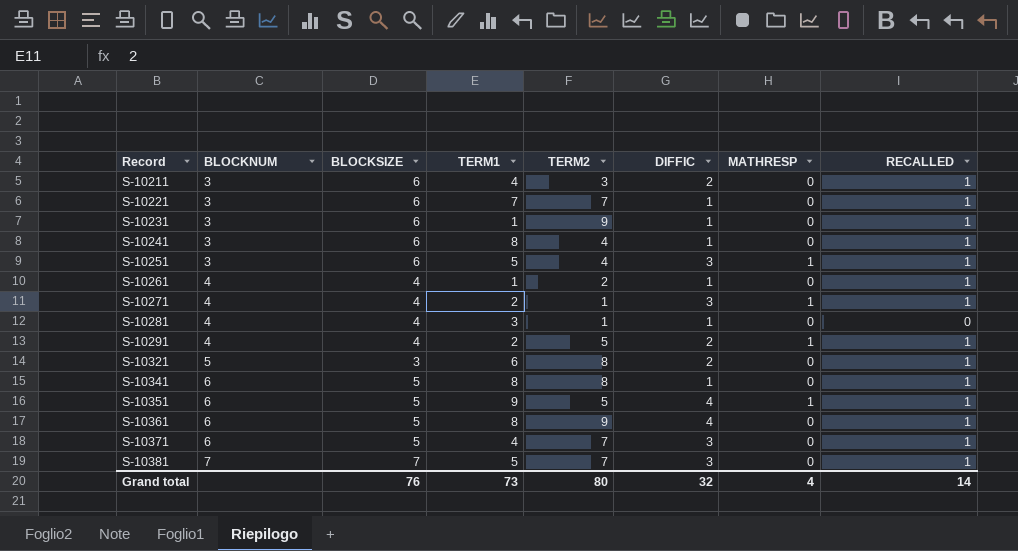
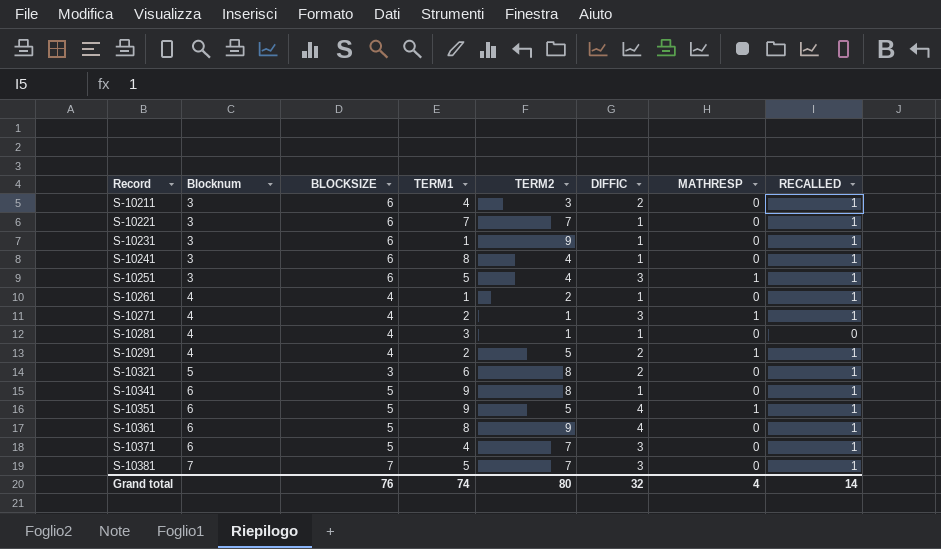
column name: BLOCKNUM -> Blocknum
S-10341 | TERM1: 8 -> 9
Grand total | TERM1: 73 -> 74

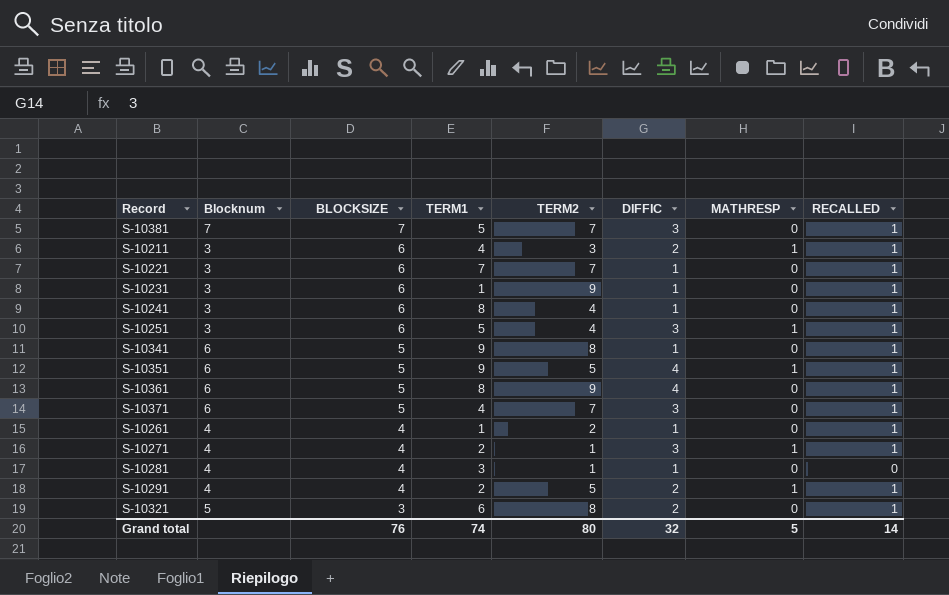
row order: Record ascending -> BLOCKSIZE descending
S-10211 | MATHRESP: 0 -> 1
Grand total | MATHRESP: 4 -> 5

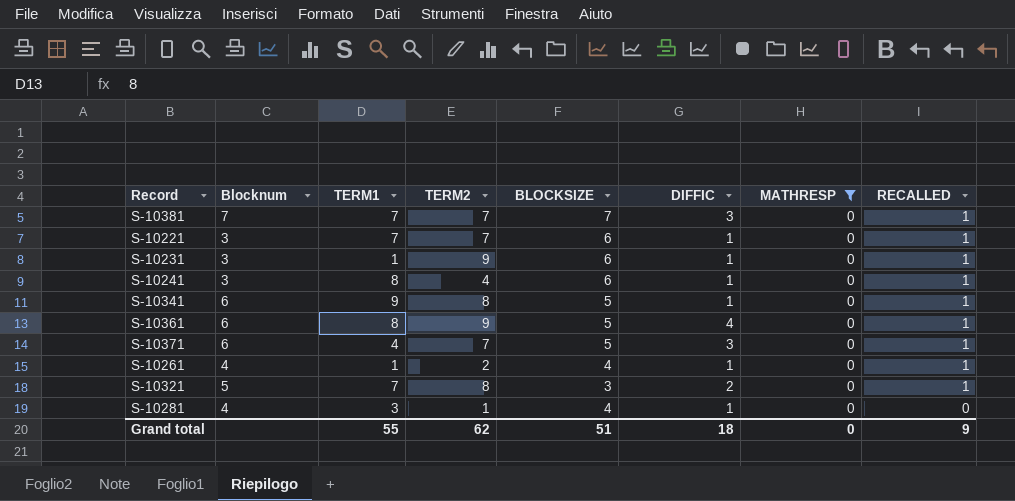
filter: none -> MATHRESP = 0
row order: BLOCKSIZE descending -> RECALLED descending
column BLOCKSIZE | position: 3 -> 5
S-10381 | TERM1: 5 -> 7
S-10321 | TERM1: 6 -> 7
Grand total | TERM1: 74 -> 55
Grand total | TERM2: 80 -> 62
Grand total | BLOCKSIZE: 76 -> 51
Grand total | DIFFIC: 32 -> 18
Grand total | MATHRESP: 5 -> 0
Grand total | RECALLED: 14 -> 9

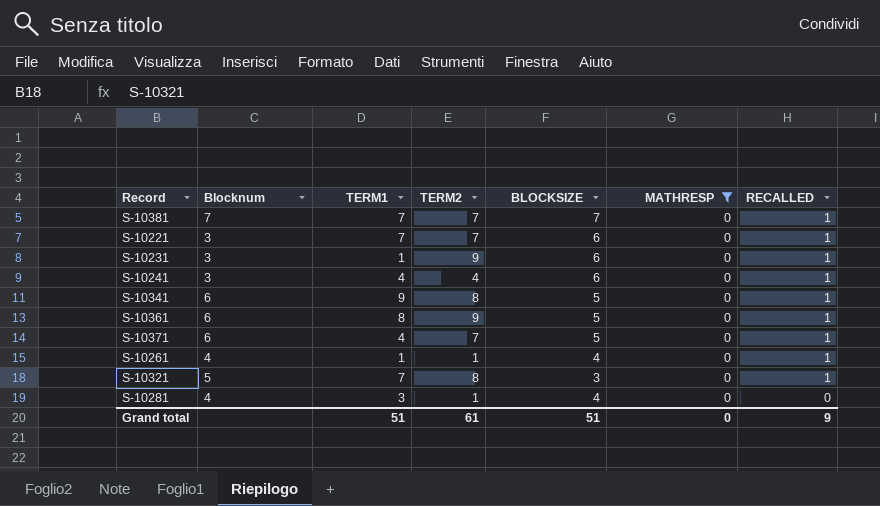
column DIFFIC | position: 6 -> none
S-10241 | TERM1: 8 -> 4
S-10261 | TERM2: 2 -> 1
Grand total | TERM1: 55 -> 51
Grand total | TERM2: 62 -> 61

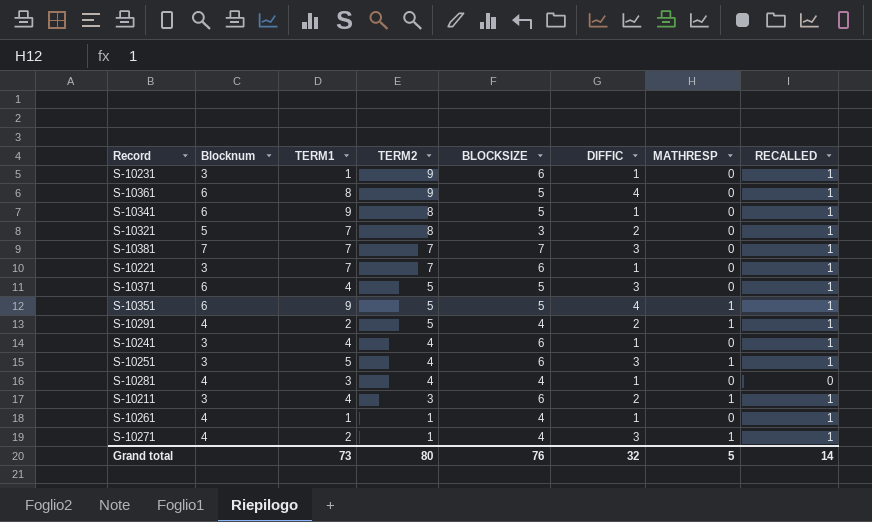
filter: MATHRESP = 0 -> none
row order: RECALLED descending -> TERM2 descending
column DIFFIC | position: none -> 6
S-10371 | TERM2: 7 -> 5
S-10281 | TERM2: 1 -> 4
Grand total | TERM1: 51 -> 73
Grand total | TERM2: 61 -> 80
Grand total | BLOCKSIZE: 51 -> 76
Grand total | MATHRESP: 0 -> 5
Grand total | RECALLED: 9 -> 14

